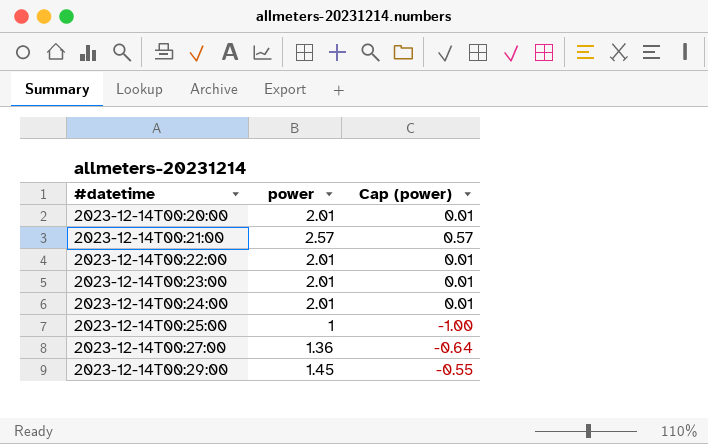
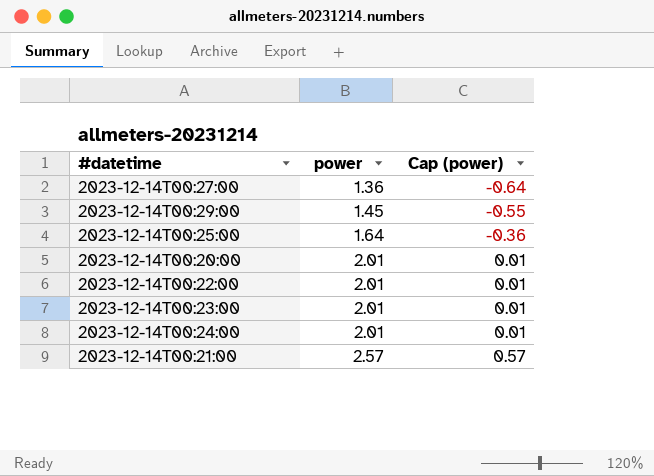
row order: #datetime ascending -> power ascending
2023-12-14T00:25:00 | power: 1 -> 1.64
2023-12-14T00:25:00 | Cap (power): -1.00 -> -0.36

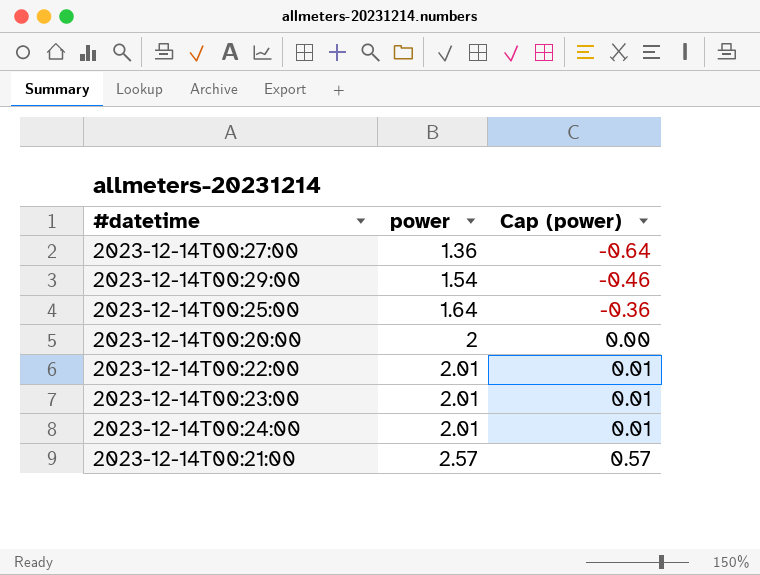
2023-12-14T00:29:00 | power: 1.45 -> 1.54
2023-12-14T00:29:00 | Cap (power): -0.55 -> -0.46
2023-12-14T00:20:00 | power: 2.01 -> 2
2023-12-14T00:20:00 | Cap (power): 0.01 -> 0.00

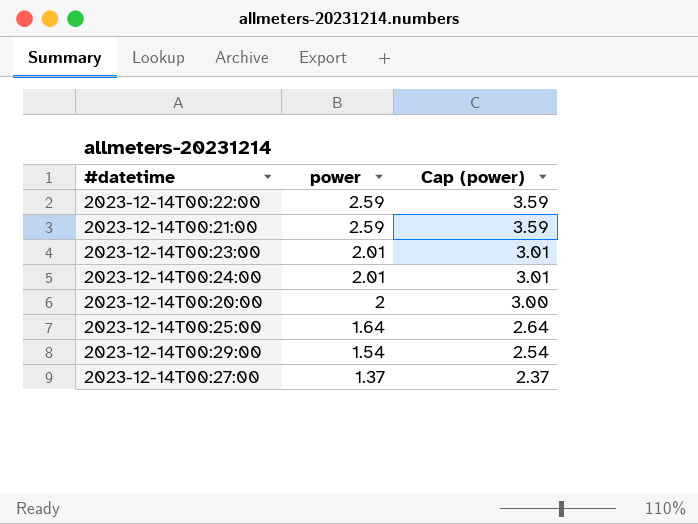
row order: power ascending -> power descending
column Cap (power) | formula: [power] - 2 -> [power] + 1
2023-12-14T00:22:00 | power: 2.01 -> 2.59
2023-12-14T00:21:00 | power: 2.57 -> 2.59
2023-12-14T00:27:00 | power: 1.36 -> 1.37

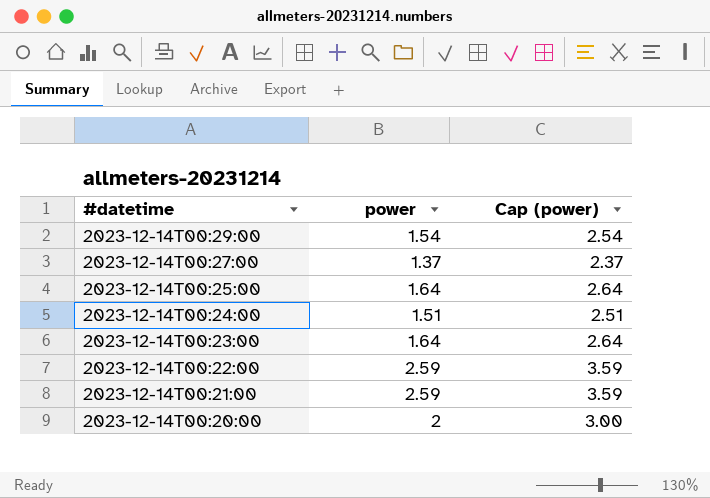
row order: power descending -> #datetime descending
2023-12-14T00:24:00 | power: 2.01 -> 1.51
2023-12-14T00:24:00 | Cap (power): 3.01 -> 2.51
2023-12-14T00:23:00 | power: 2.01 -> 1.64
2023-12-14T00:23:00 | Cap (power): 3.01 -> 2.64

